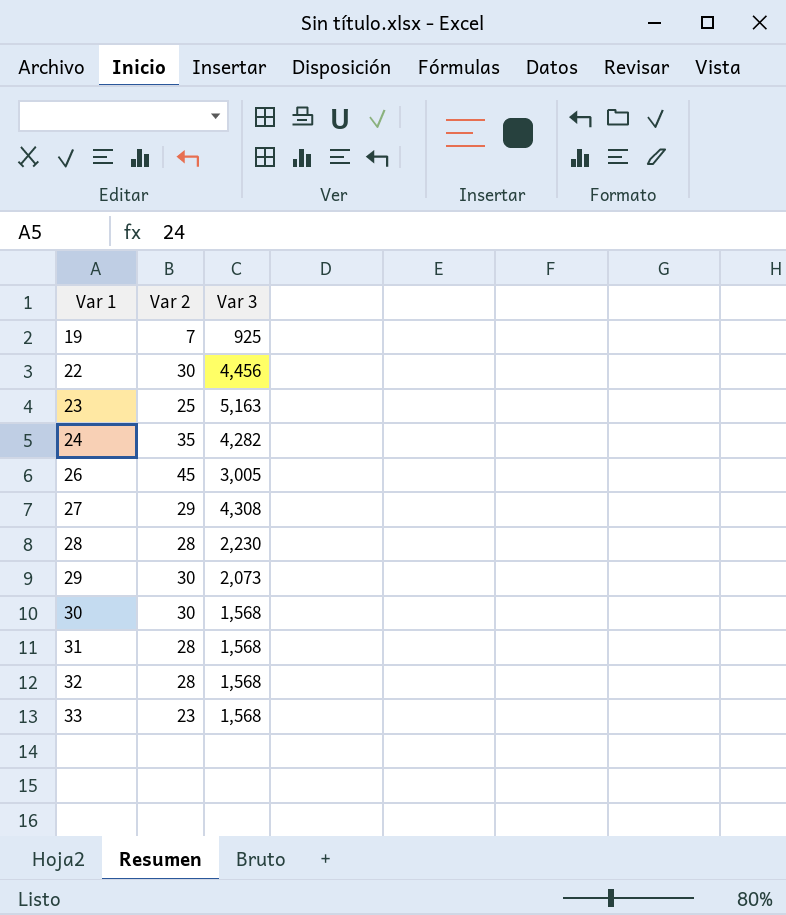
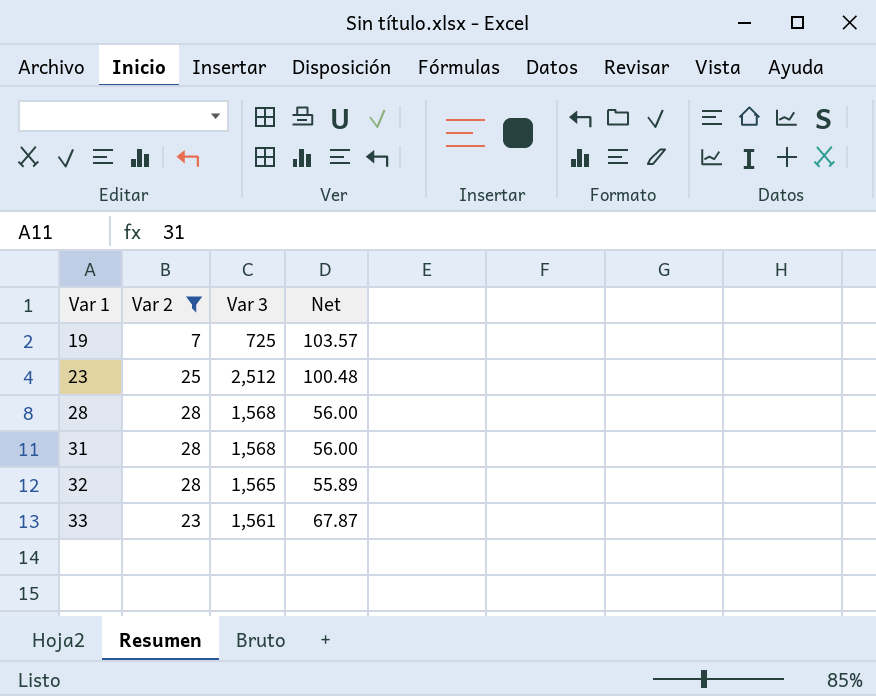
filter: none -> Var 2 <= 28
column Net | formula: none -> [Var 3] / [Var 2]
19 | Var 3: 925 -> 725
23 | Var 3: 5,163 -> 2,512
28 | Var 3: 2,230 -> 1,568
32 | Var 3: 1,568 -> 1,565
33 | Var 3: 1,568 -> 1,561

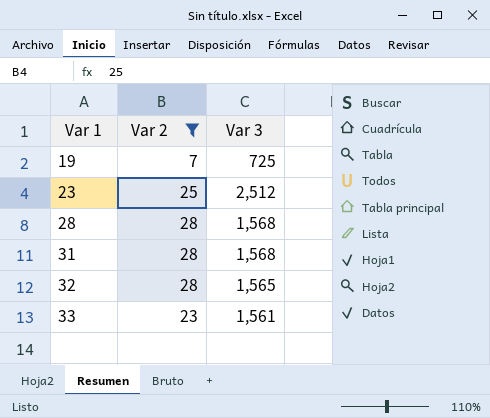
column Net | formula: [Var 3] / [Var 2] -> none

